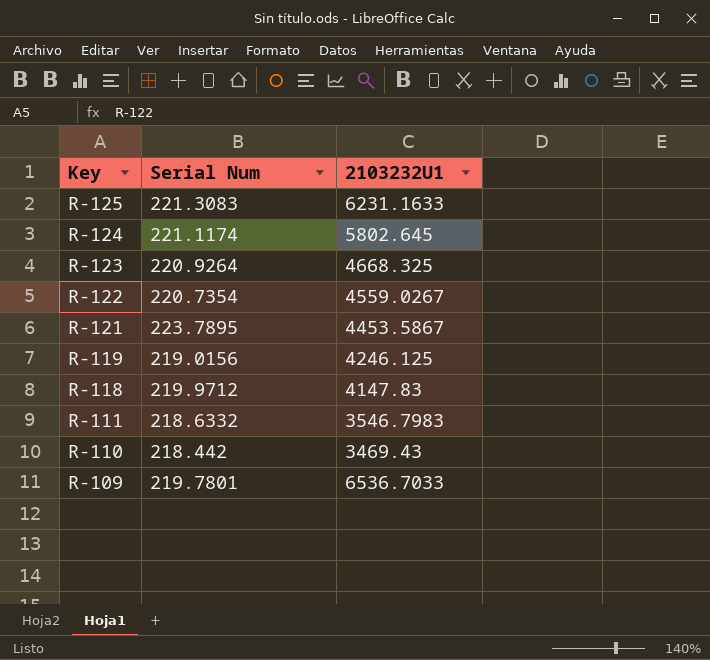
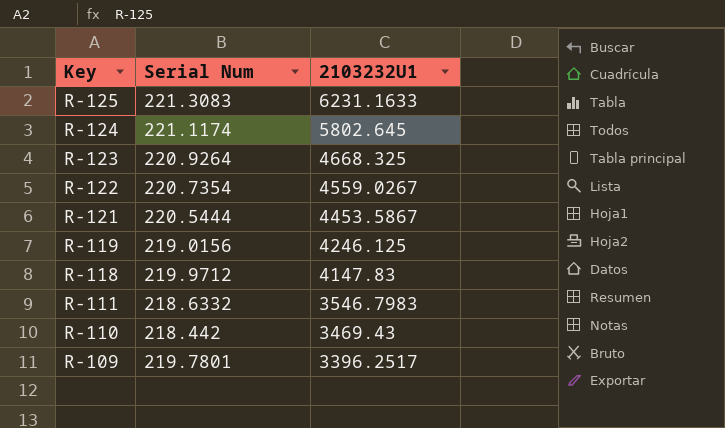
R-121 | Serial Num: 223.7895 -> 220.5444
R-109 | 2103232U1: 6536.7033 -> 3396.2517

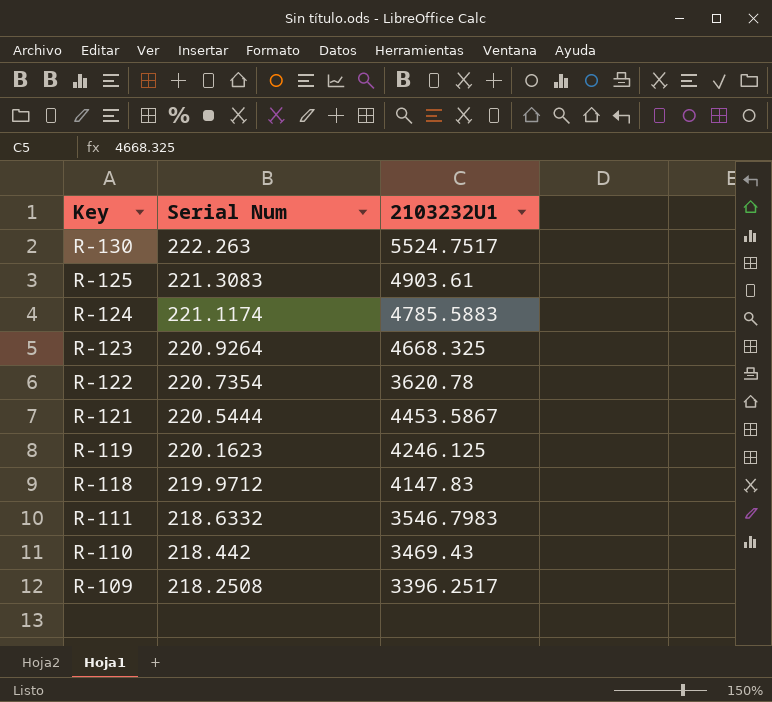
row R-130: none -> 222.263 | 5524.7517
R-125 | 2103232U1: 6231.1633 -> 4903.61
R-124 | 2103232U1: 5802.645 -> 4785.5883
R-122 | 2103232U1: 4559.0267 -> 3620.78
R-119 | Serial Num: 219.0156 -> 220.1623
R-109 | Serial Num: 219.7801 -> 218.2508

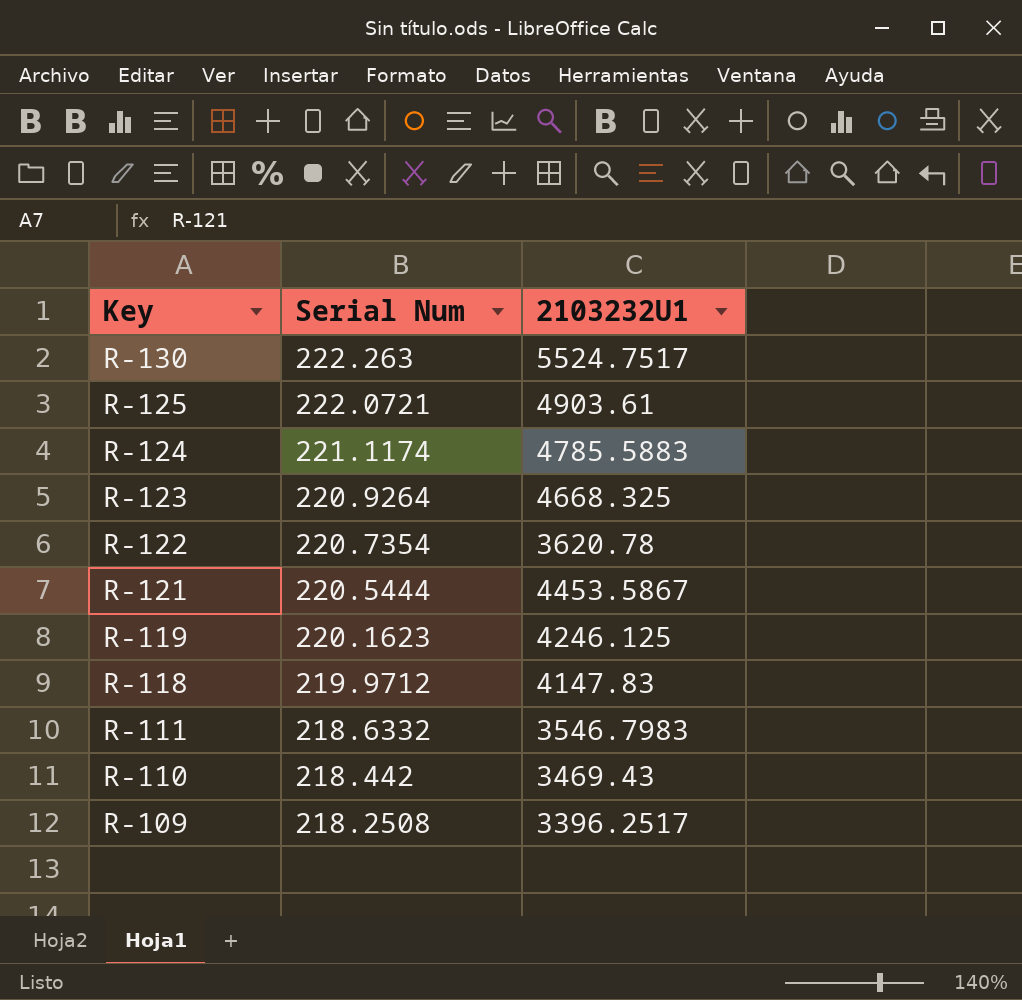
R-125 | Serial Num: 221.3083 -> 222.0721

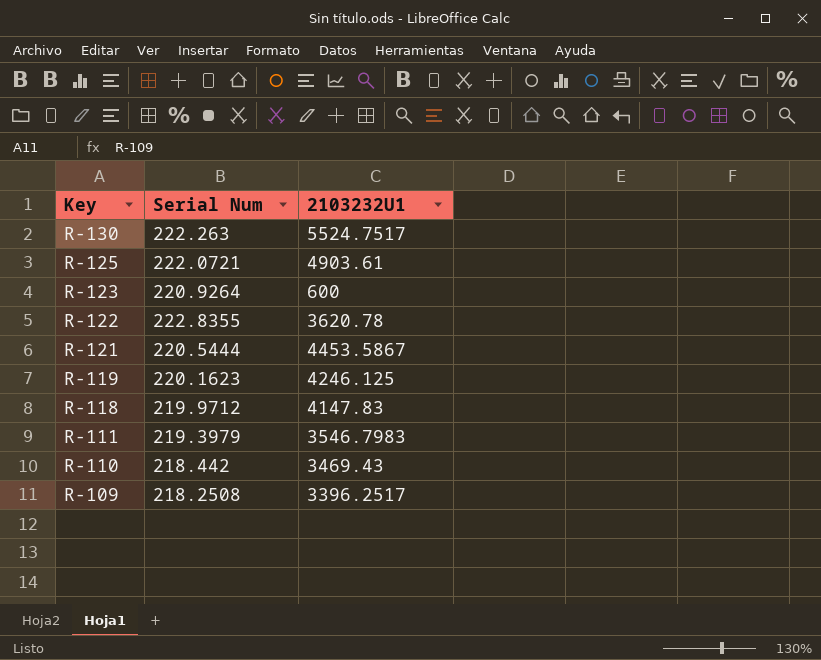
row R-124: 221.1174 | 4785.5883 -> none
R-123 | 2103232U1: 4668.325 -> 600
R-122 | Serial Num: 220.7354 -> 222.8355
R-111 | Serial Num: 218.6332 -> 219.3979

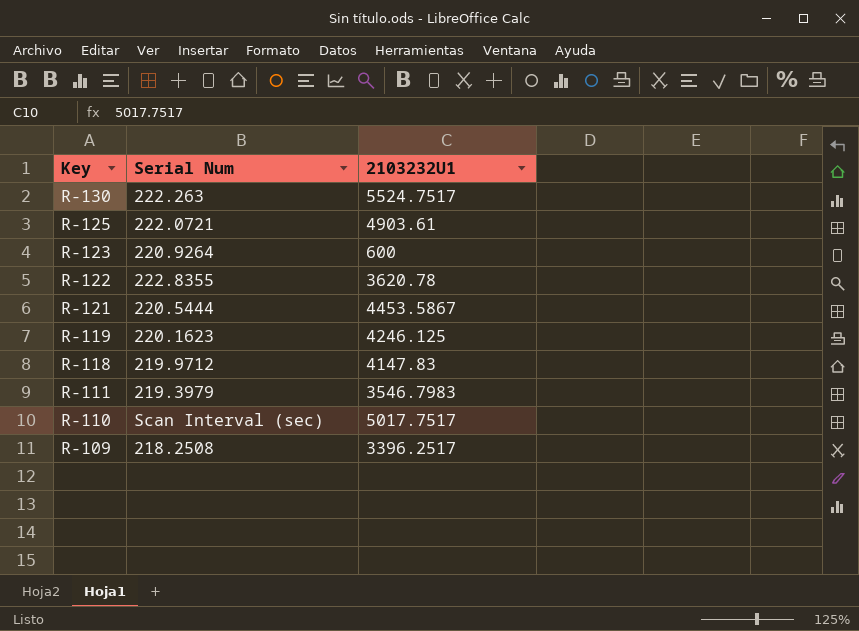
R-110 | Serial Num: 218.442 -> Scan Interval (sec)
R-110 | 2103232U1: 3469.43 -> 5017.7517

